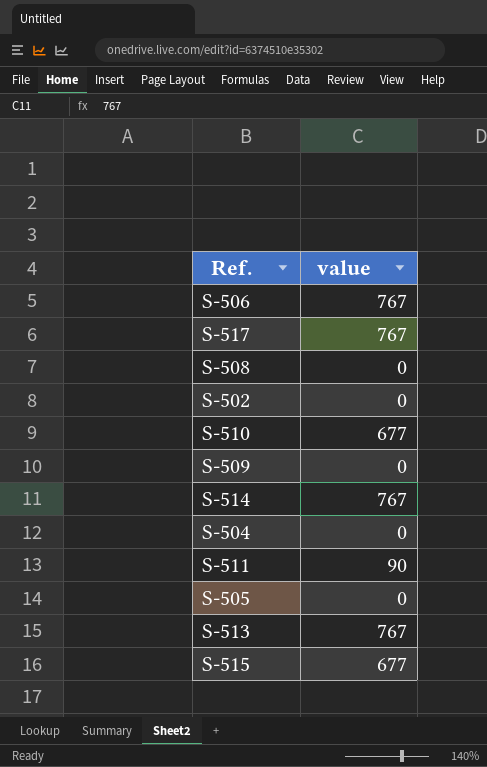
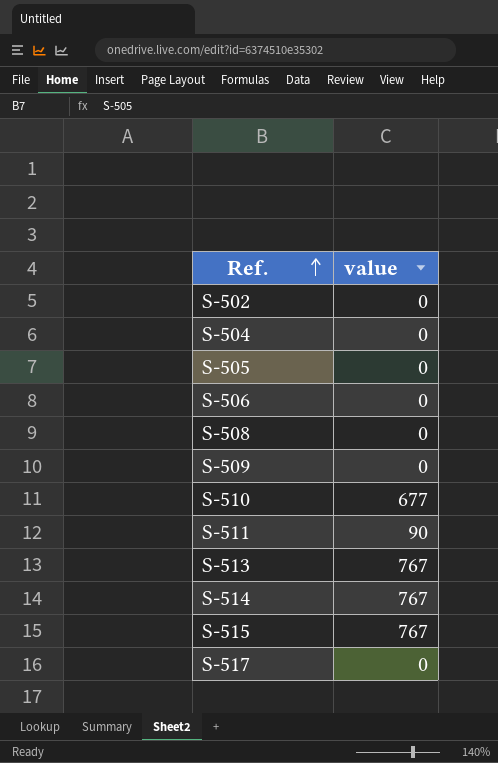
row order: none -> Ref. ascending
S-506 | value: 767 -> 0
S-515 | value: 677 -> 767
S-517 | value: 767 -> 0

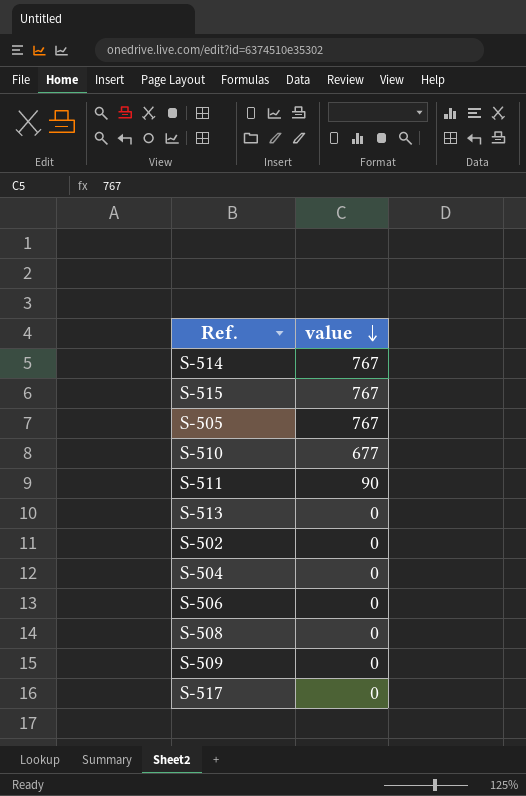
row order: Ref. ascending -> value descending
S-505 | value: 0 -> 767
S-513 | value: 767 -> 0

